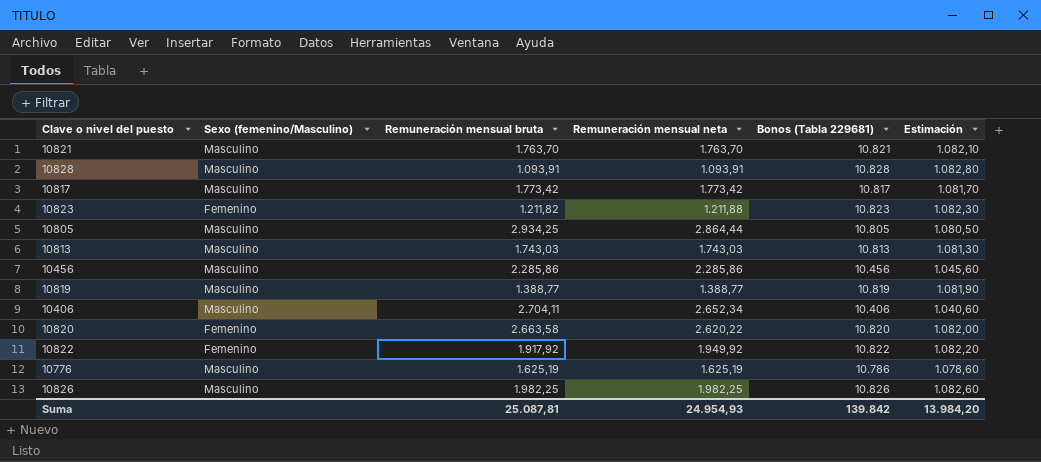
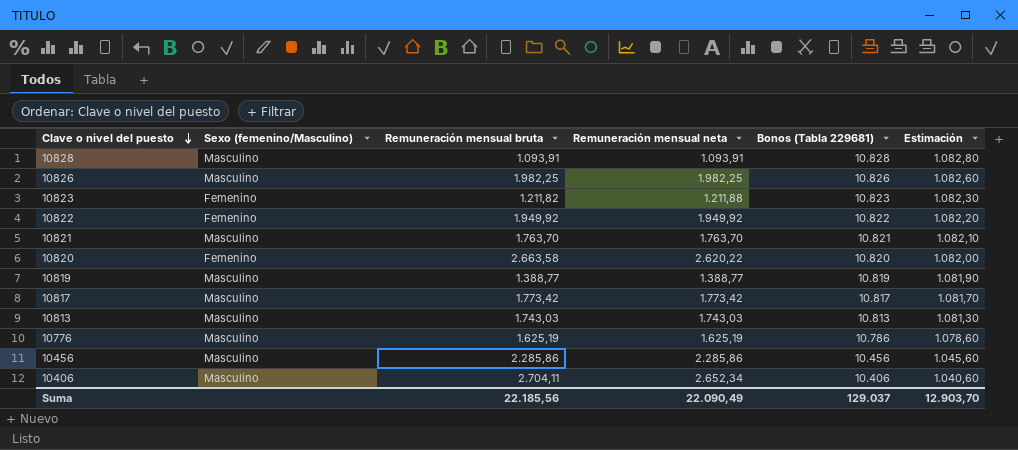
row order: none -> Clave o nivel del puesto descending
row 10805: Masculino | 2.934,25 | 2.864,44 | 10.805 | 1.080,50 -> none
10822 | Remuneración mensual bruta: 1.917,92 -> 1.949,92
Suma | Remuneración mensual bruta: 25.087,81 -> 22.185,56
Suma | Remuneración mensual neta: 24.954,93 -> 22.090,49
Suma | Bonos (Tabla 229681): 139.842 -> 129.037
Suma | Estimación: 13.984,20 -> 12.903,70

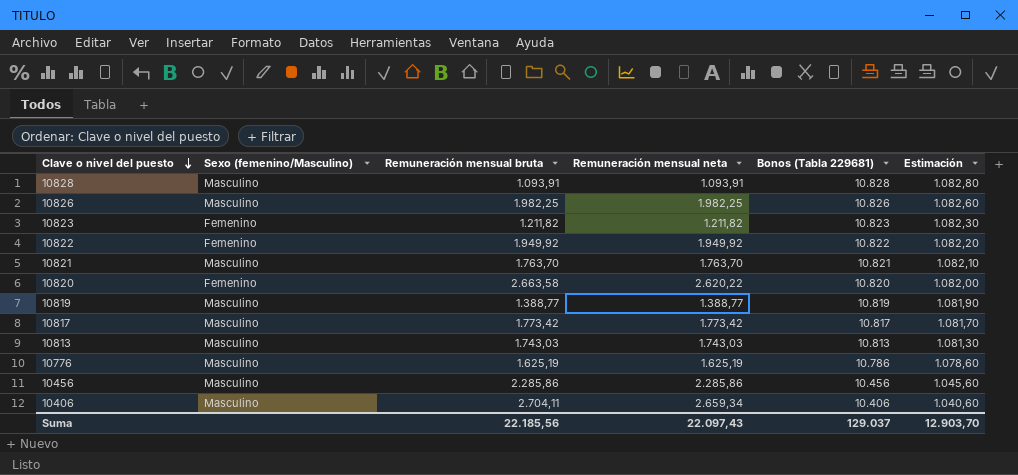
10823 | Remuneración mensual neta: 1.211,88 -> 1.211,82
10406 | Remuneración mensual neta: 2.652,34 -> 2.659,34
Suma | Remuneración mensual neta: 22.090,49 -> 22.097,43

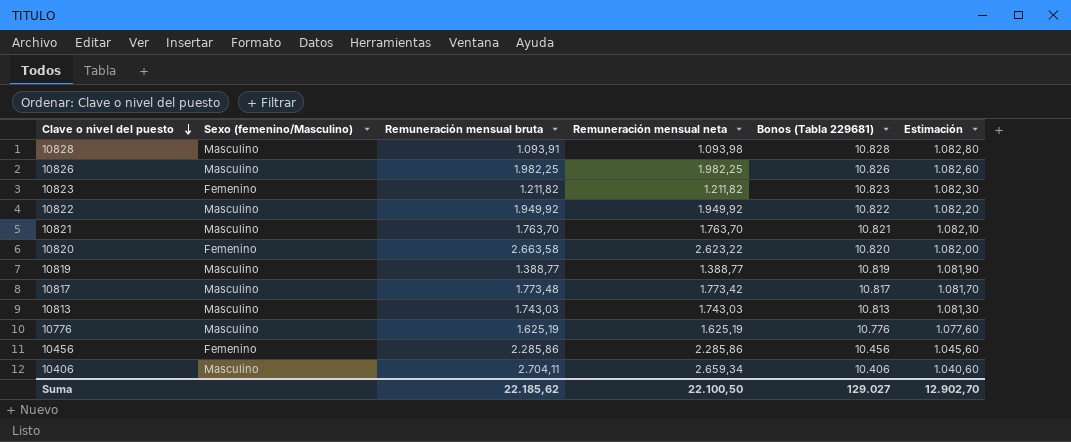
10828 | Remuneración mensual neta: 1.093,91 -> 1.093,98
10822 | Sexo (femenino/Masculino): Femenino -> Masculino
10820 | Remuneración mensual neta: 2.620,22 -> 2.623,22
10817 | Remuneración mensual bruta: 1.773,42 -> 1.773,48
10776 | Bonos (Tabla 229681): 10.786 -> 10.776
10776 | Estimación: 1.078,60 -> 1.077,60
10456 | Sexo (femenino/Masculino): Masculino -> Femenino
Suma | Remuneración mensual bruta: 22.185,56 -> 22.185,62
Suma | Remuneración mensual neta: 22.097,43 -> 22.100,50
Suma | Bonos (Tabla 229681): 129.037 -> 129.027
Suma | Estimación: 12.903,70 -> 12.902,70

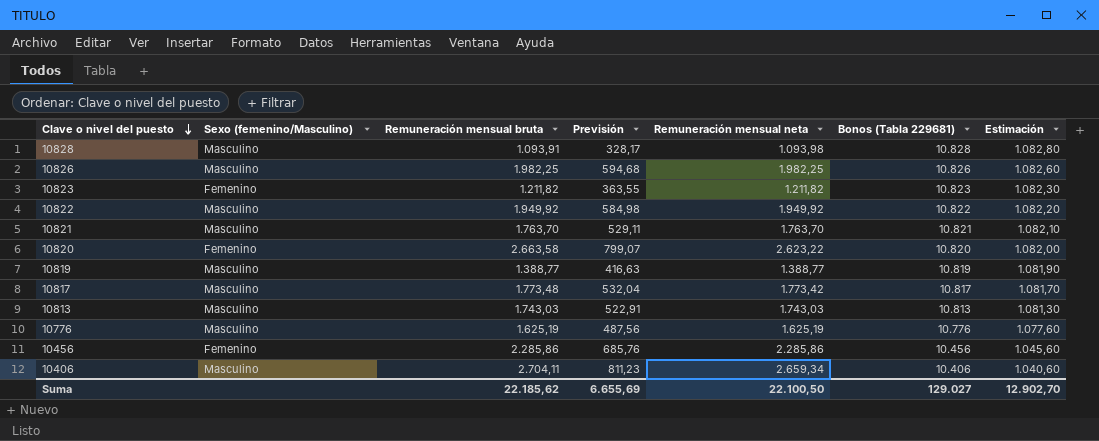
column Previsión | formula: none -> [Remuneración mensual bruta] * 0,3

